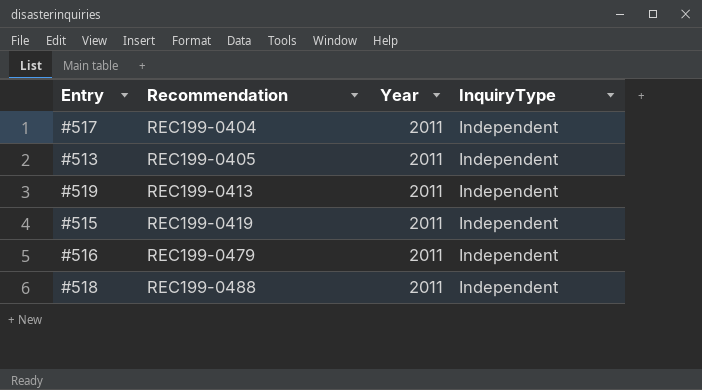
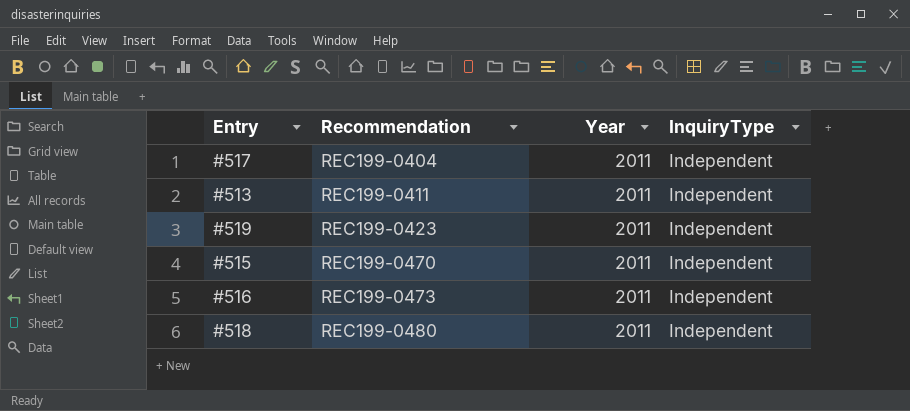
#513 | Recommendation: REC199-0405 -> REC199-0411
#519 | Recommendation: REC199-0413 -> REC199-0423
#515 | Recommendation: REC199-0419 -> REC199-0470
#516 | Recommendation: REC199-0479 -> REC199-0473
#518 | Recommendation: REC199-0488 -> REC199-0480

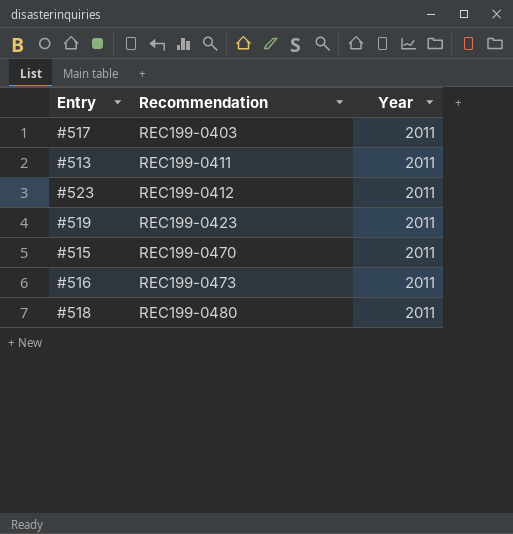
column InquiryType | position: 4 -> none
#517 | Recommendation: REC199-0404 -> REC199-0403
row #523: none -> REC199-0412 | 2011

